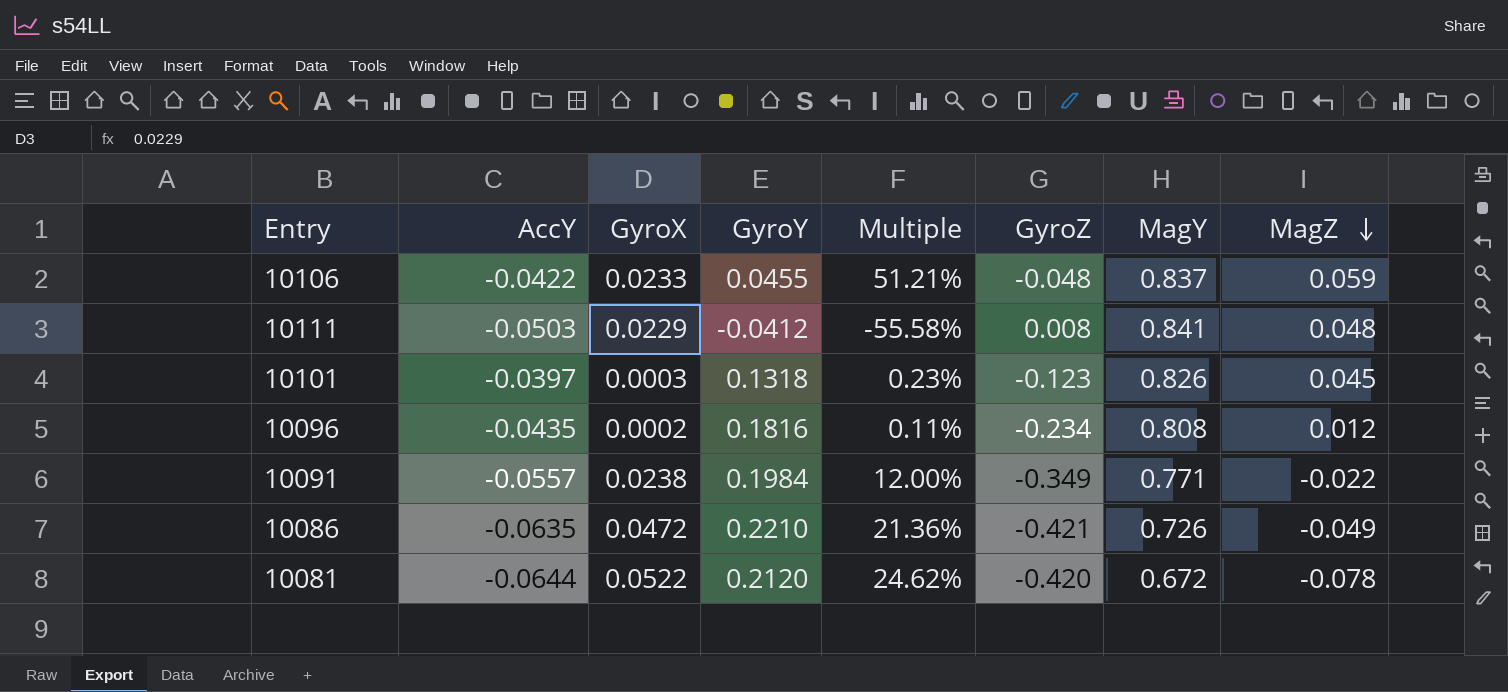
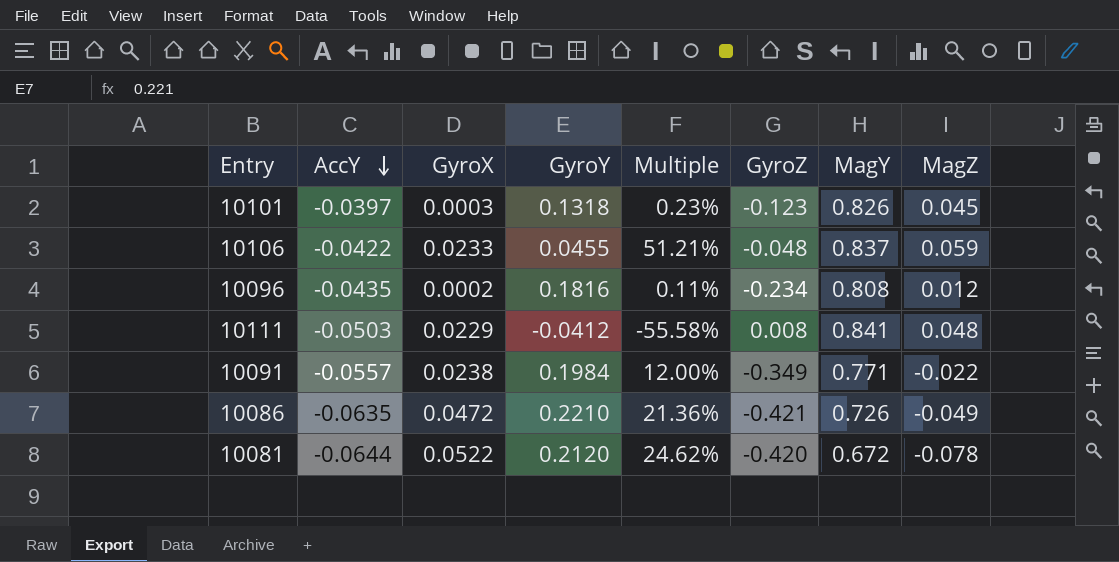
row order: MagZ descending -> AccY descending

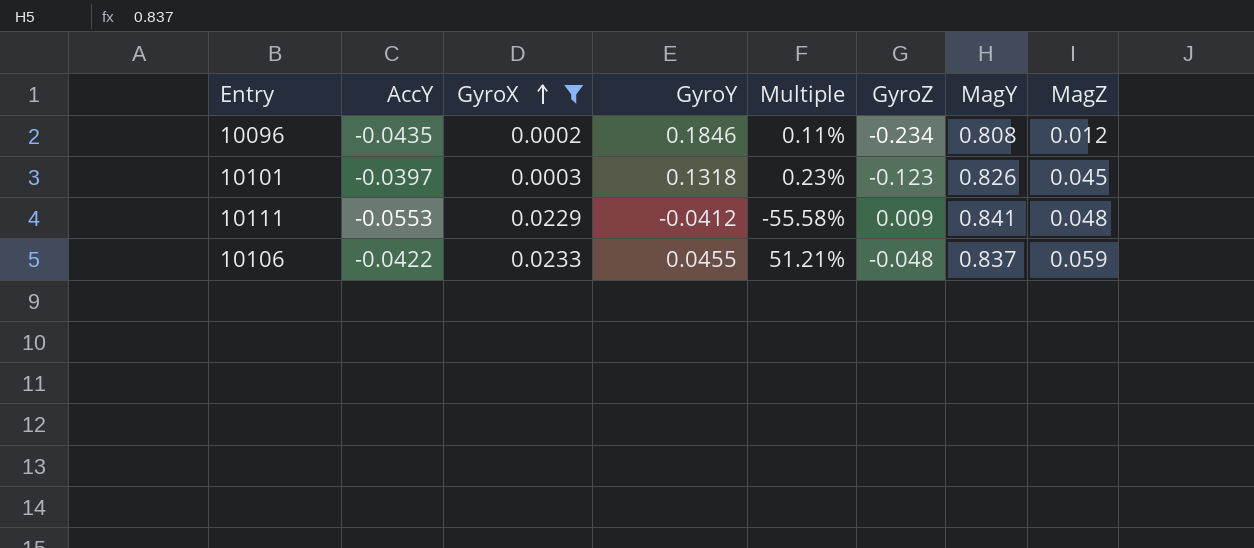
filter: none -> GyroX <= 0.0233
row order: AccY descending -> GyroX ascending
10096 | GyroY: 0.1816 -> 0.1846
10111 | AccY: -0.0503 -> -0.0553
10111 | GyroZ: 0.008 -> 0.009

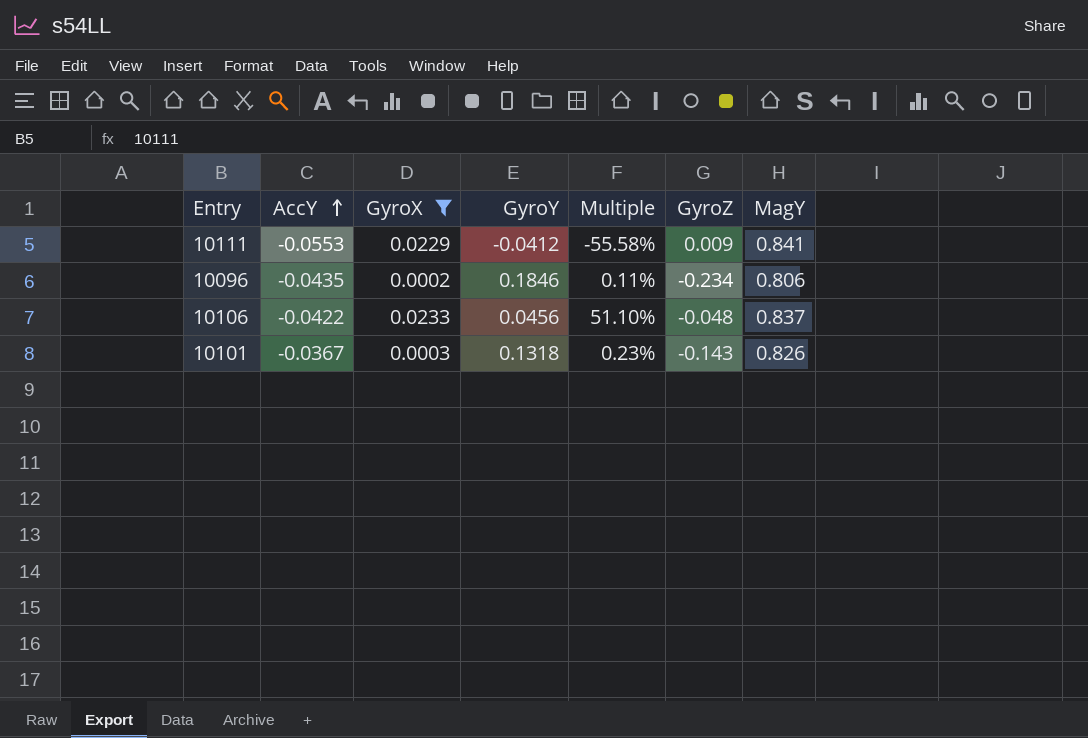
row order: GyroX ascending -> AccY ascending
column MagZ | position: 8 -> none
10096 | MagY: 0.808 -> 0.806
10106 | GyroY: 0.0455 -> 0.0456
10106 | Multiple: 51.21% -> 51.10%
10101 | AccY: -0.0397 -> -0.0367
10101 | GyroZ: -0.123 -> -0.143

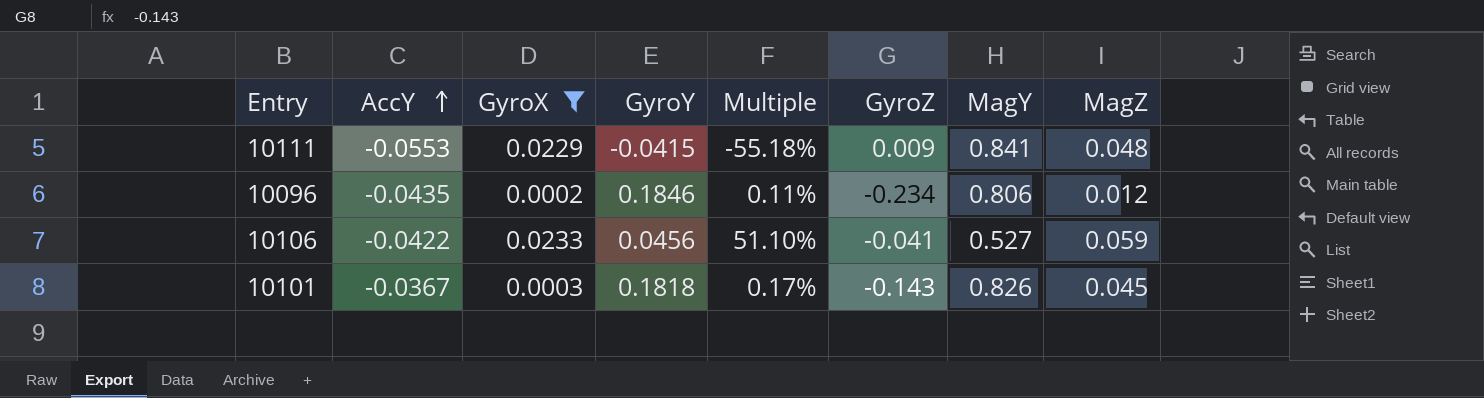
column MagZ | position: none -> 8
10111 | GyroY: -0.0412 -> -0.0415
10111 | Multiple: -55.58% -> -55.18%
10106 | GyroZ: -0.048 -> -0.041
10106 | MagY: 0.837 -> 0.527
10101 | GyroY: 0.1318 -> 0.1818
10101 | Multiple: 0.23% -> 0.17%

